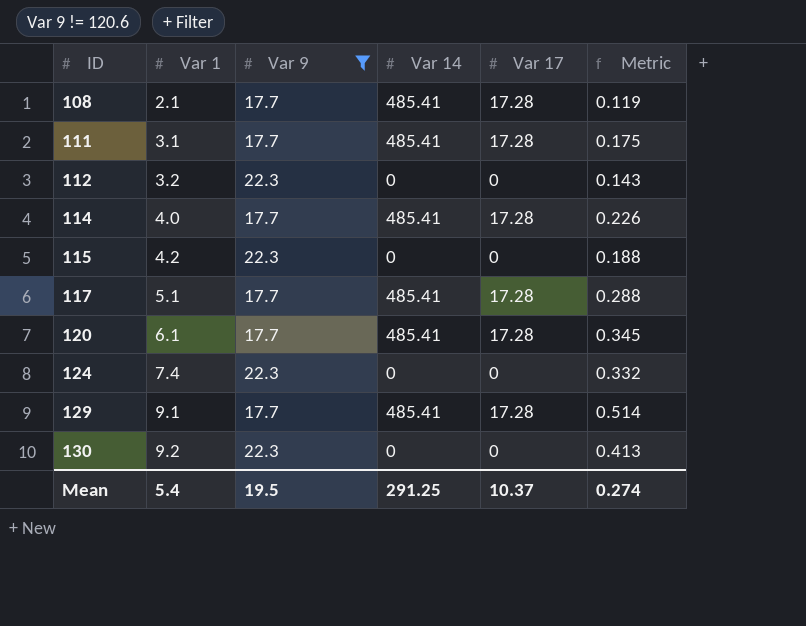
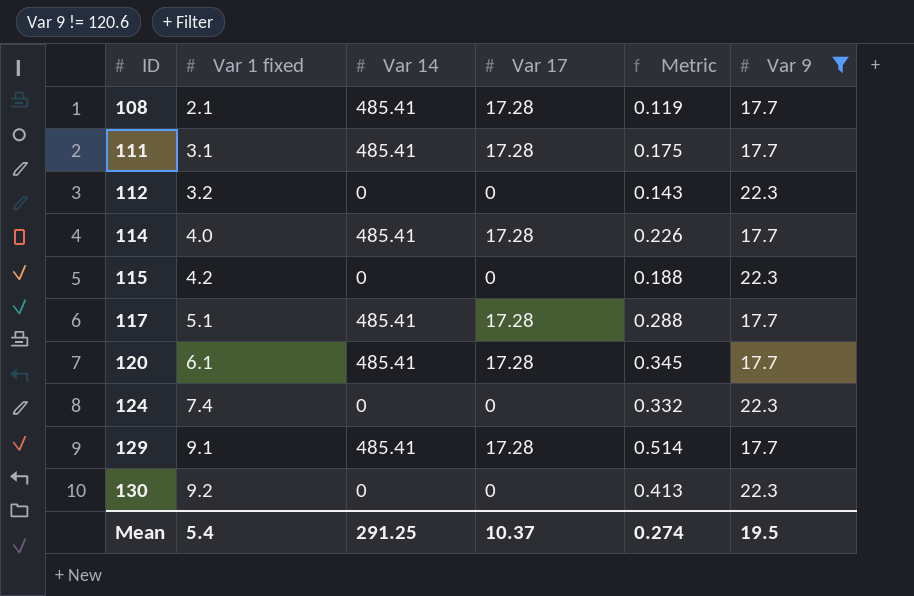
column name: Var 1 -> Var 1 fixed
column Var 9 | position: 3 -> 6

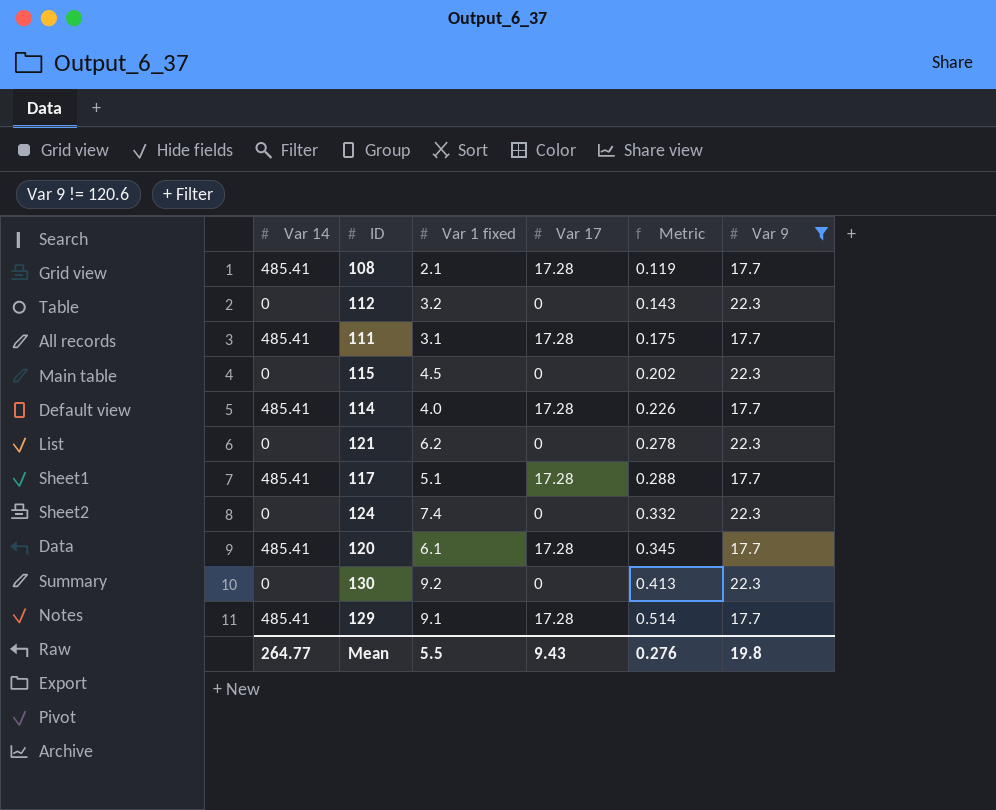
row order: ID ascending -> Metric ascending
column Var 14 | position: 3 -> 1
115 | Var 1 fixed: 4.2 -> 4.5
115 | Metric: 0.188 -> 0.202
row 121: none -> 0 | 6.2 | 0 | 0.278 | 22.3
Mean | Var 14: 291.25 -> 264.77
Mean | Var 1 fixed: 5.4 -> 5.5
Mean | Var 17: 10.37 -> 9.43
Mean | Metric: 0.274 -> 0.276
Mean | Var 9: 19.5 -> 19.8

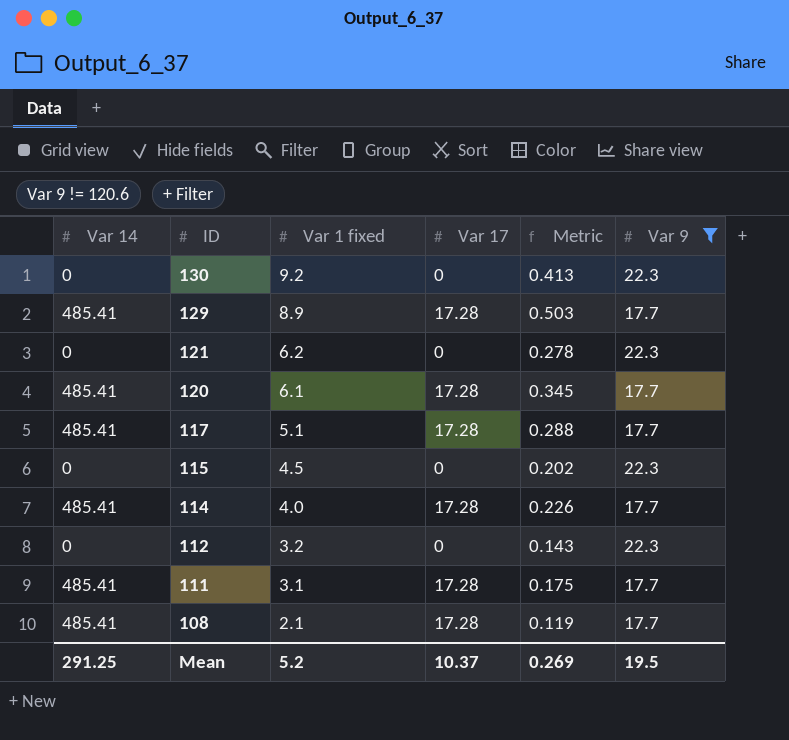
row order: Metric ascending -> ID descending
row 124: 0 | 7.4 | 0 | 0.332 | 22.3 -> none
129 | Var 1 fixed: 9.1 -> 8.9
129 | Metric: 0.514 -> 0.503
Mean | Var 14: 264.77 -> 291.25
Mean | Var 1 fixed: 5.5 -> 5.2
Mean | Var 17: 9.43 -> 10.37
Mean | Metric: 0.276 -> 0.269
Mean | Var 9: 19.8 -> 19.5

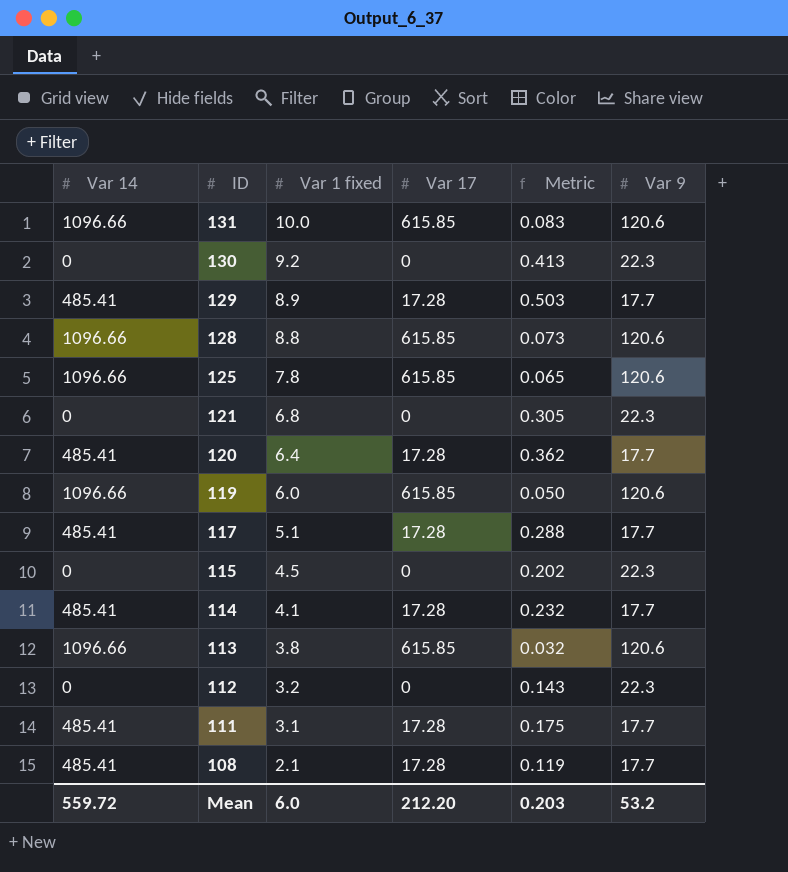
filter: Var 9 != 120.6 -> none
121 | Var 1 fixed: 6.2 -> 6.8
121 | Metric: 0.278 -> 0.305
120 | Var 1 fixed: 6.1 -> 6.4
120 | Metric: 0.345 -> 0.362
114 | Var 1 fixed: 4.0 -> 4.1
114 | Metric: 0.226 -> 0.232
Mean | Var 14: 291.25 -> 559.72
Mean | Var 1 fixed: 5.2 -> 6.0
Mean | Var 17: 10.37 -> 212.20
Mean | Metric: 0.269 -> 0.203
Mean | Var 9: 19.5 -> 53.2

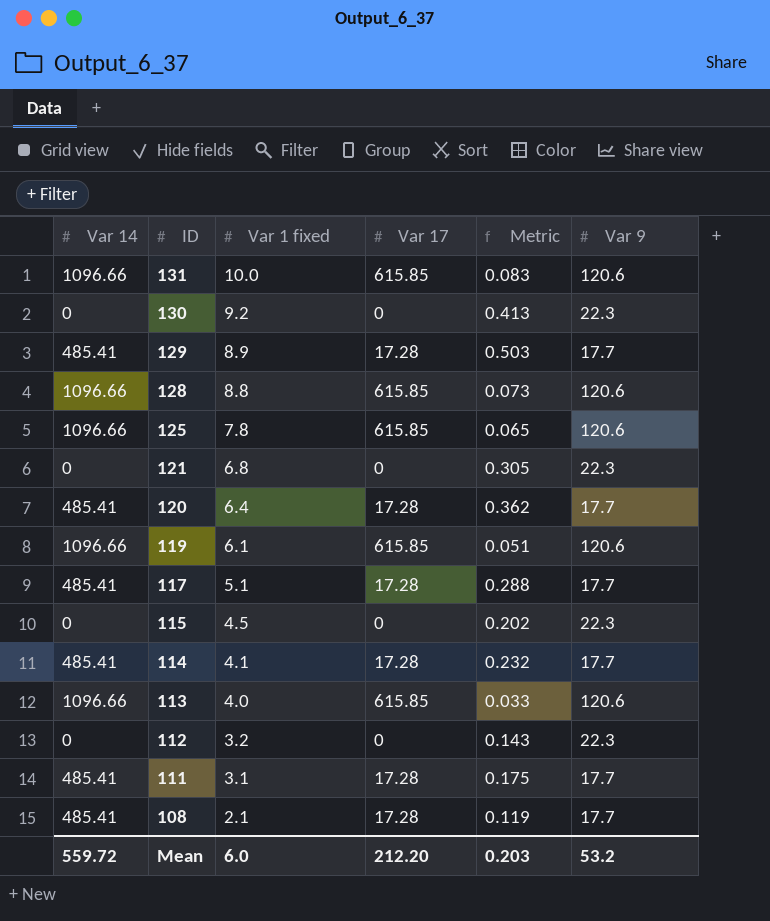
119 | Var 1 fixed: 6.0 -> 6.1
119 | Metric: 0.050 -> 0.051
113 | Var 1 fixed: 3.8 -> 4.0
113 | Metric: 0.032 -> 0.033

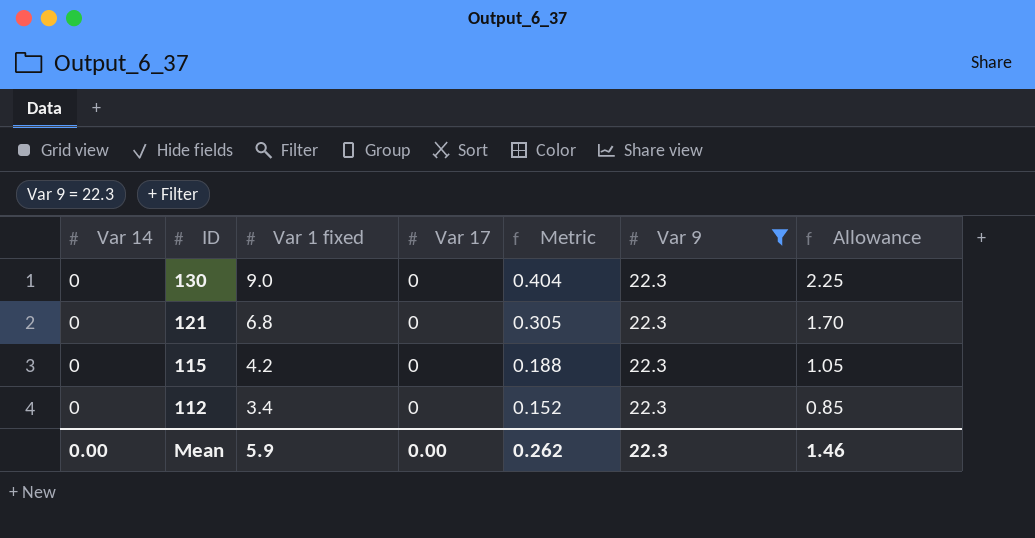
filter: none -> Var 9 = 22.3
column Allowance | formula: none -> [Var 1 fixed] * 0.25
130 | Var 1 fixed: 9.2 -> 9.0
130 | Metric: 0.413 -> 0.404
115 | Var 1 fixed: 4.5 -> 4.2
115 | Metric: 0.202 -> 0.188
112 | Var 1 fixed: 3.2 -> 3.4
112 | Metric: 0.143 -> 0.152
Mean | Var 14: 559.72 -> 0.00
Mean | Var 1 fixed: 6.0 -> 5.9
Mean | Var 17: 212.20 -> 0.00
Mean | Metric: 0.203 -> 0.262
Mean | Var 9: 53.2 -> 22.3

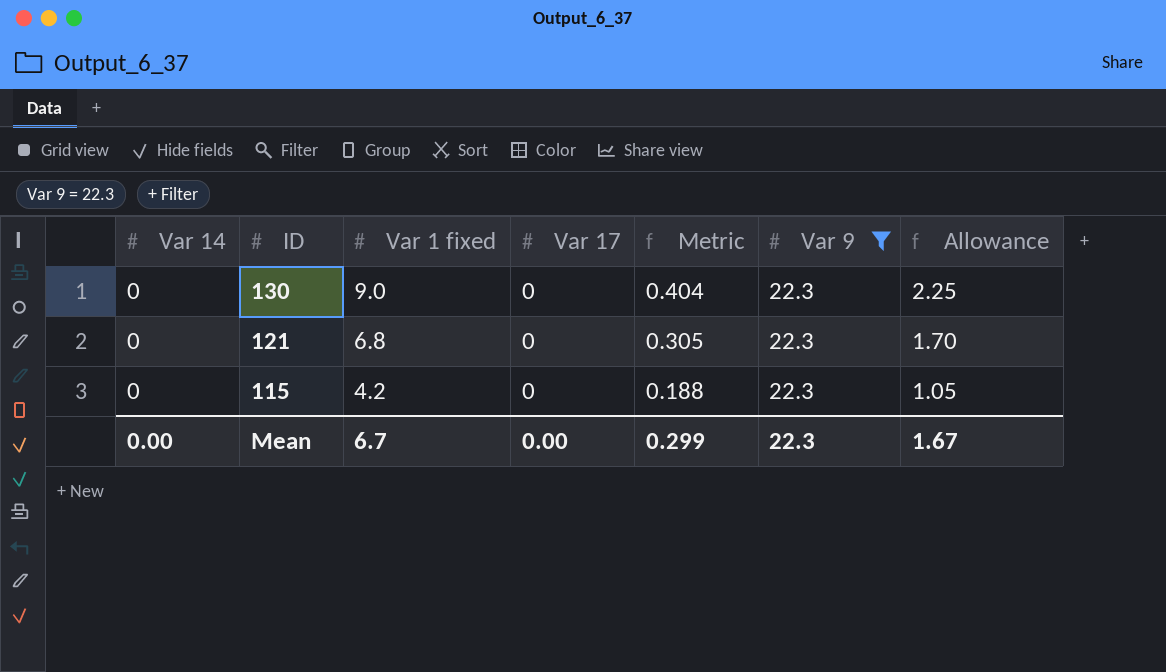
row 112: 0 | 3.4 | 0 | 0.152 | 22.3 | 0.85 -> none
Mean | Var 1 fixed: 5.9 -> 6.7
Mean | Metric: 0.262 -> 0.299
Mean | Allowance: 1.46 -> 1.67

